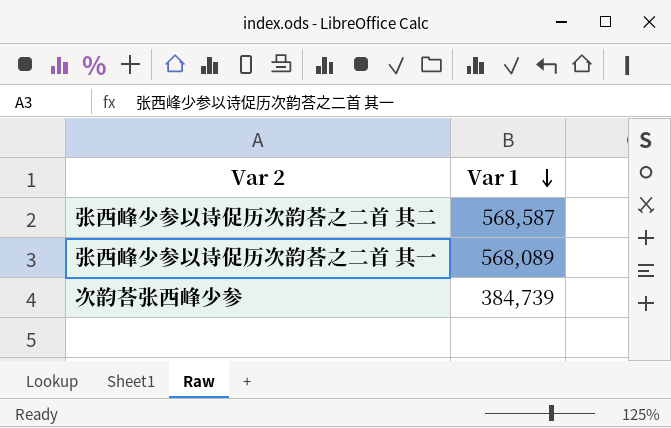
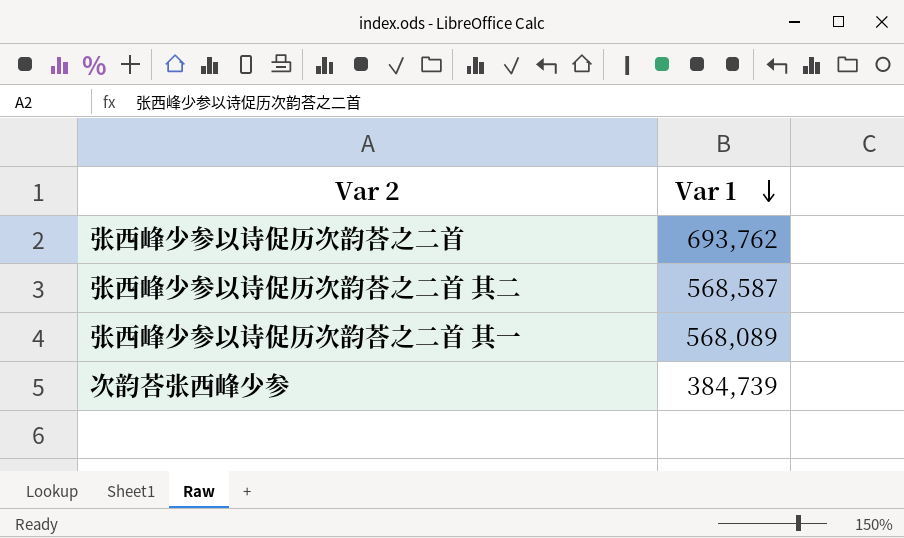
row 张西峰少参以诗促历次韵荅之二首: none -> 693,762

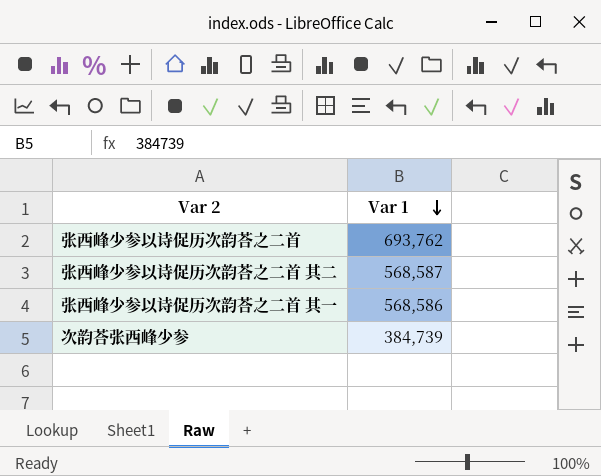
张西峰少参以诗促历次韵荅之二首 其一 | Var 1: 568,089 -> 568,586

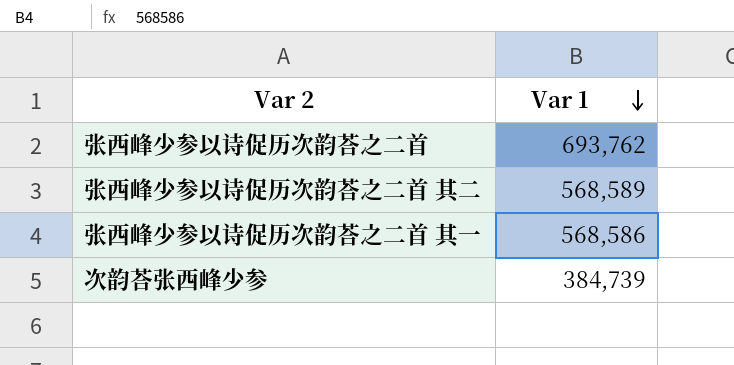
张西峰少参以诗促历次韵荅之二首 其二 | Var 1: 568,587 -> 568,589

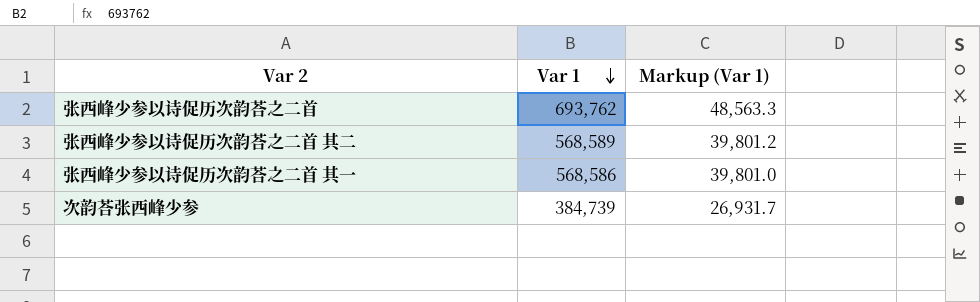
column Markup (Var 1) | formula: none -> [Var 1] * 0.07

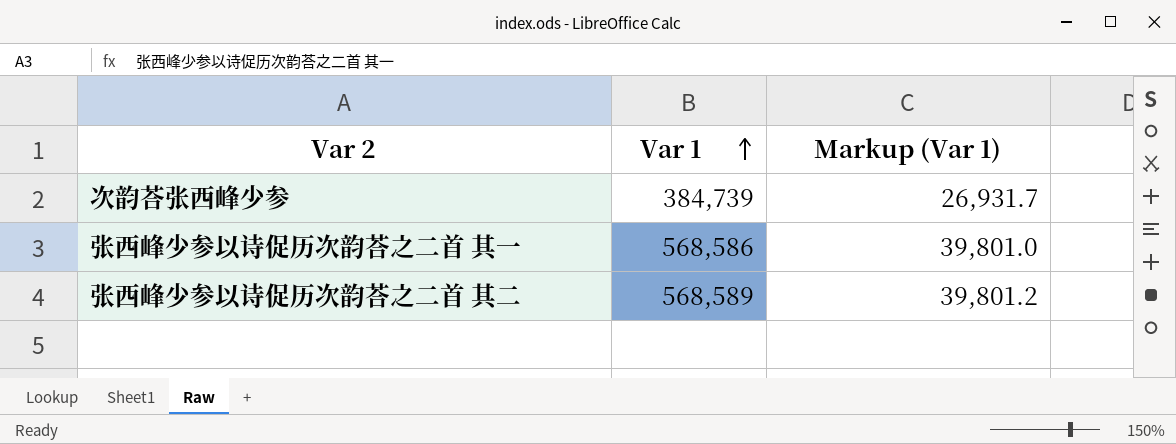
row order: Var 1 descending -> Var 1 ascending
row 张西峰少参以诗促历次韵荅之二首: 693,762 | 48,563.3 -> none

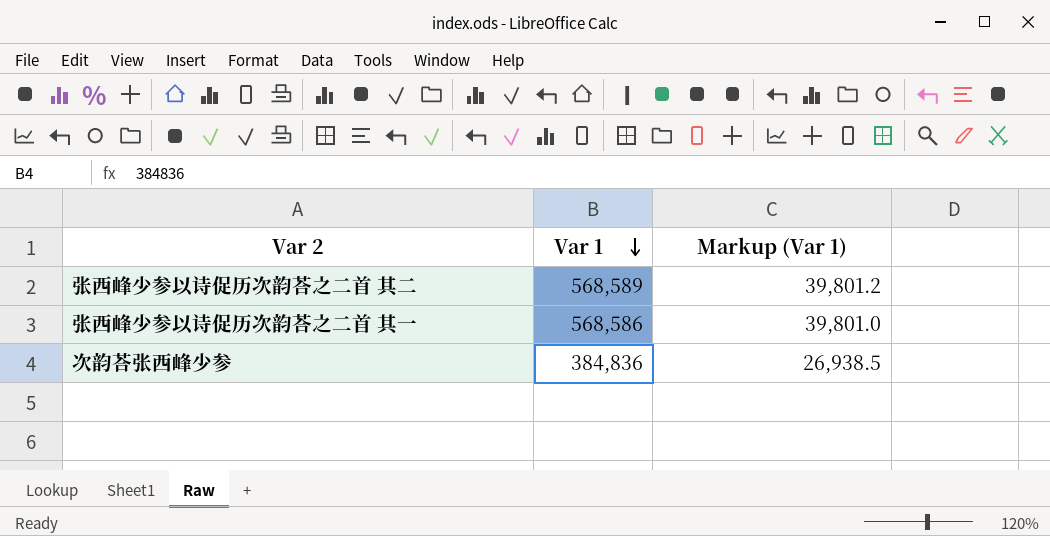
row order: Var 1 ascending -> Var 1 descending
次韵荅张西峰少参 | Var 1: 384,739 -> 384,836
次韵荅张西峰少参 | Markup (Var 1): 26,931.7 -> 26,938.5

